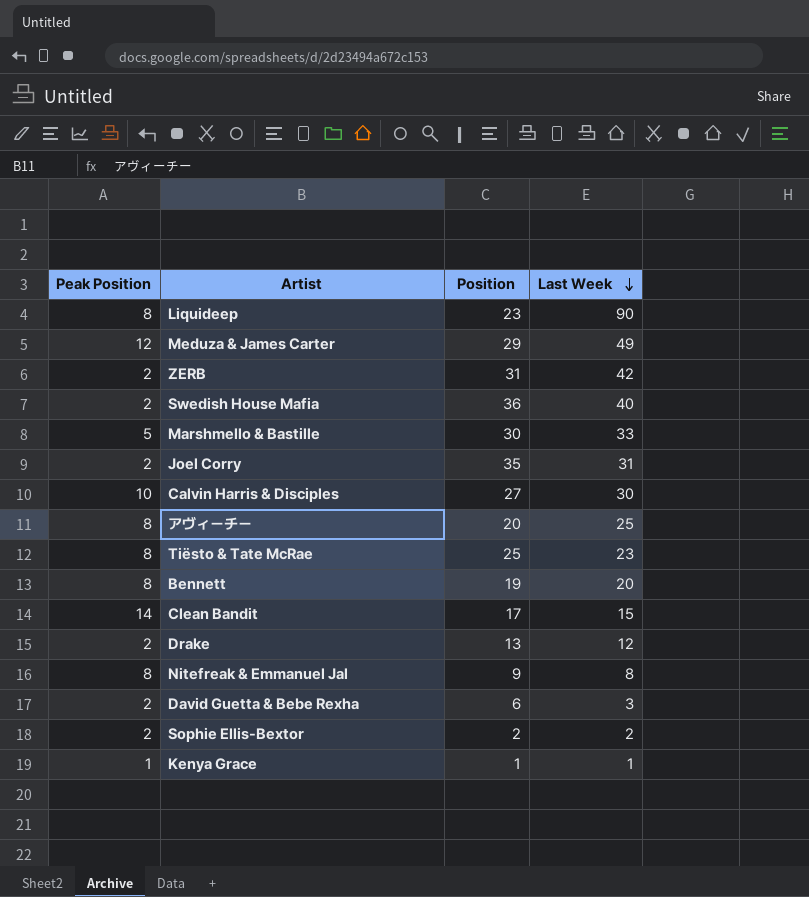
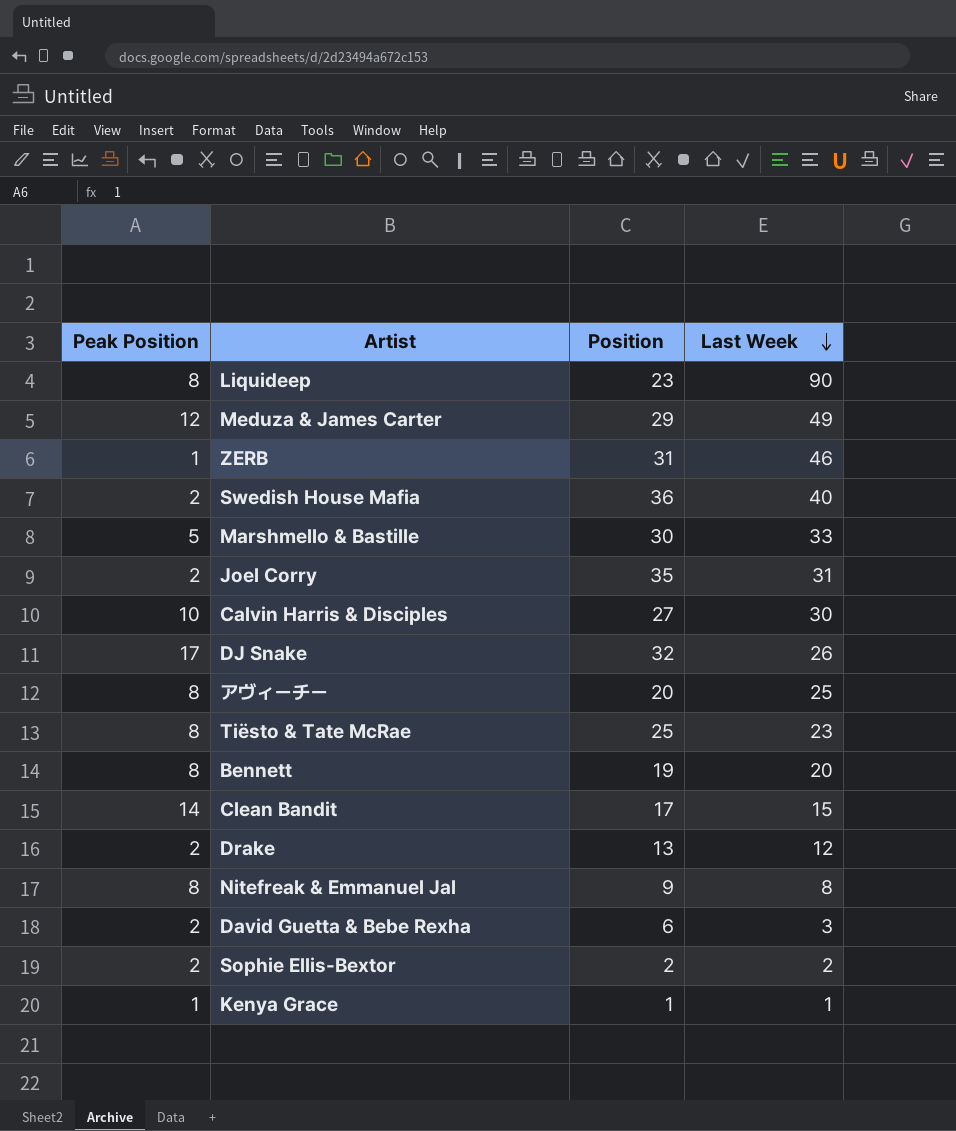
ZERB | Peak Position: 2 -> 1
ZERB | Last Week: 42 -> 46
row DJ Snake: none -> 17 | 32 | 26

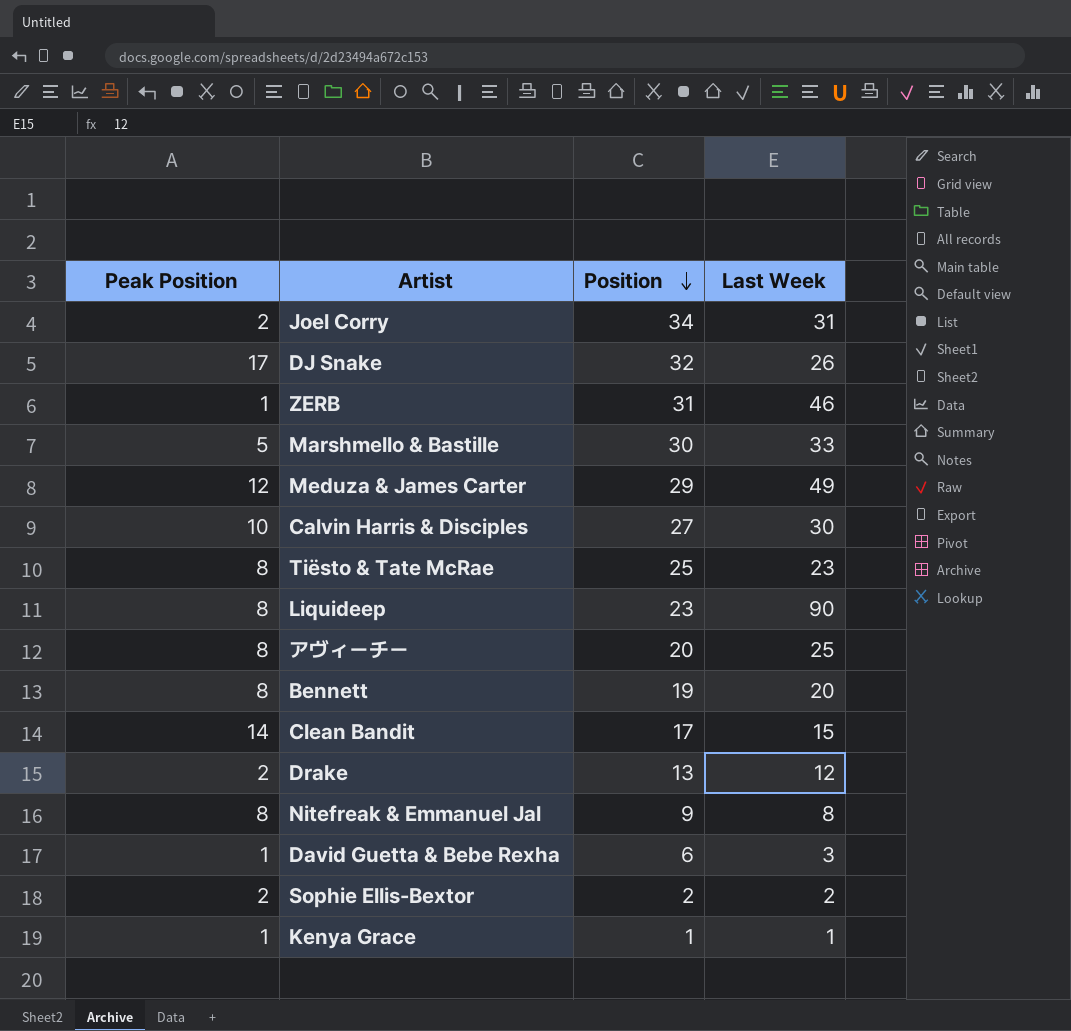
row order: Last Week descending -> Position descending
row Swedish House Mafia: 2 | 36 | 40 -> none
Joel Corry | Position: 35 -> 34
David Guetta & Bebe Rexha | Peak Position: 2 -> 1

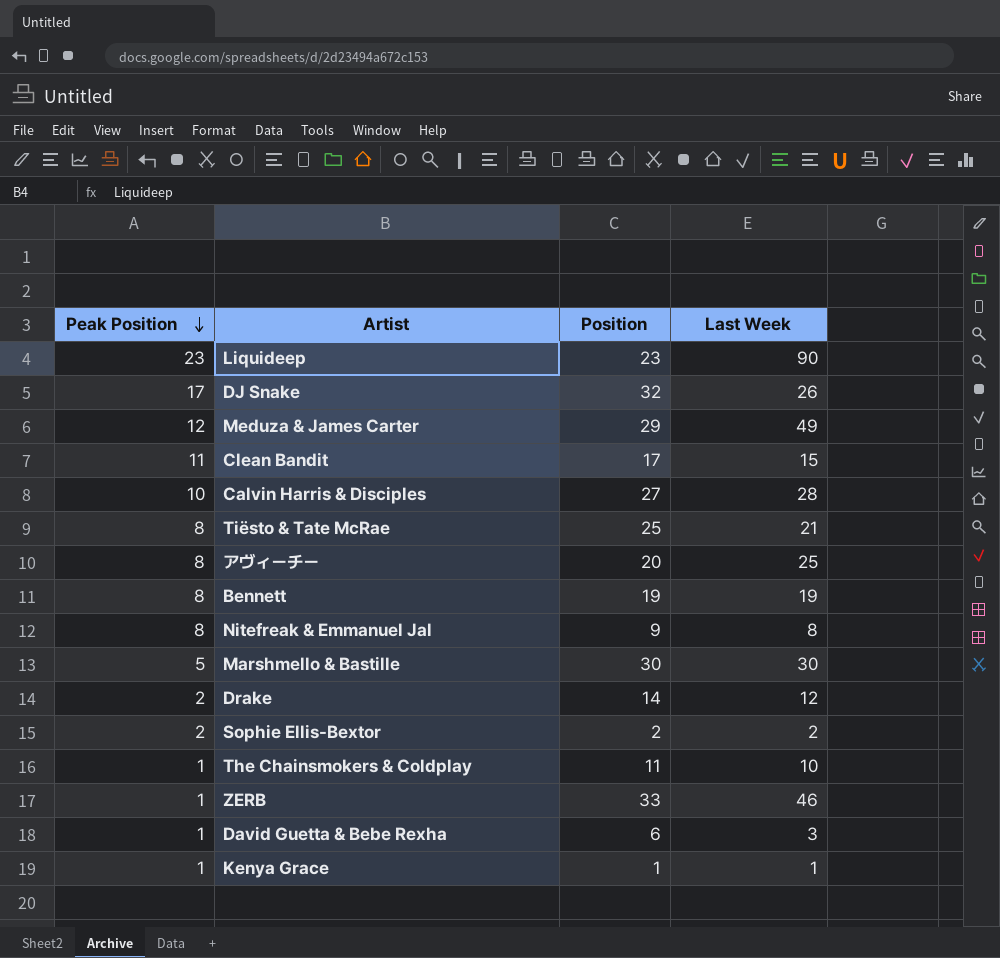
row order: Position descending -> Peak Position descending
row Joel Corry: 2 | 34 | 31 -> none
Liquideep | Peak Position: 8 -> 23
Clean Bandit | Peak Position: 14 -> 11
Calvin Harris & Disciples | Last Week: 30 -> 28
Tiësto & Tate McRae | Last Week: 23 -> 21
Bennett | Last Week: 20 -> 19
Marshmello & Bastille | Last Week: 33 -> 30
Drake | Position: 13 -> 14
row The Chainsmokers & Coldplay: none -> 1 | 11 | 10
ZERB | Position: 31 -> 33

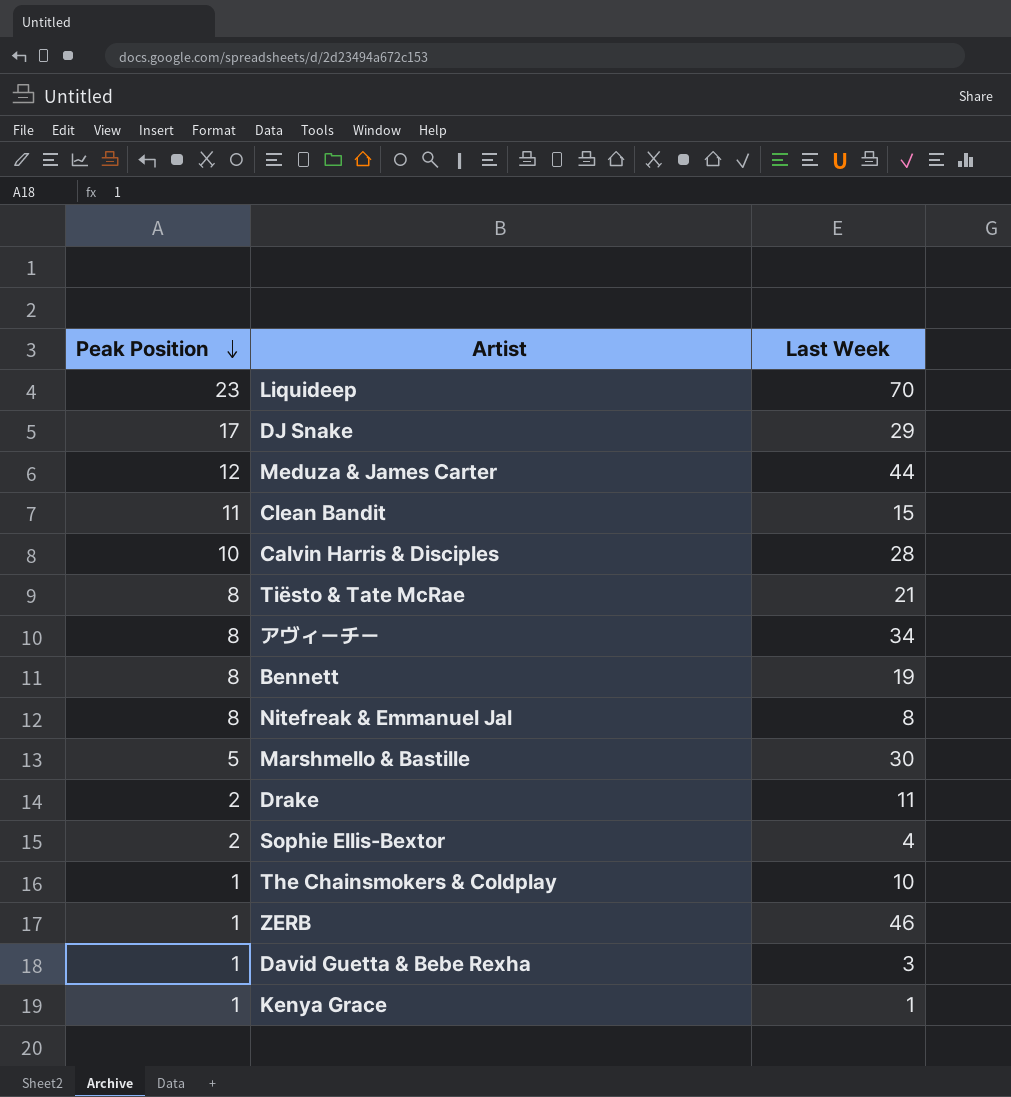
column Position | position: 3 -> none
Liquideep | Last Week: 90 -> 70
DJ Snake | Last Week: 26 -> 29
Meduza & James Carter | Last Week: 49 -> 44
アヴィーチー | Last Week: 25 -> 34
Drake | Last Week: 12 -> 11
Sophie Ellis-Bextor | Last Week: 2 -> 4

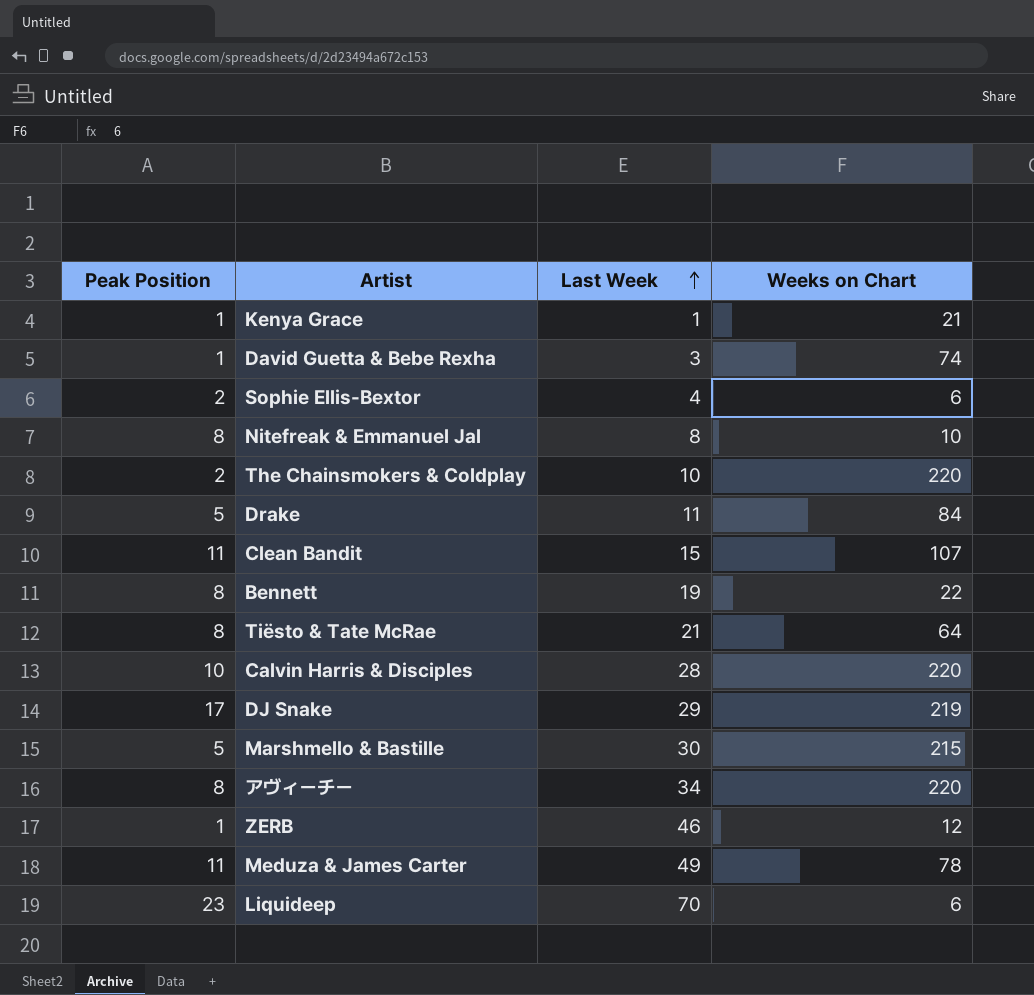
row order: Peak Position descending -> Last Week ascending
column Weeks on Chart | position: none -> 4
The Chainsmokers & Coldplay | Peak Position: 1 -> 2
Drake | Peak Position: 2 -> 5
Meduza & James Carter | Peak Position: 12 -> 11
Meduza & James Carter | Last Week: 44 -> 49

